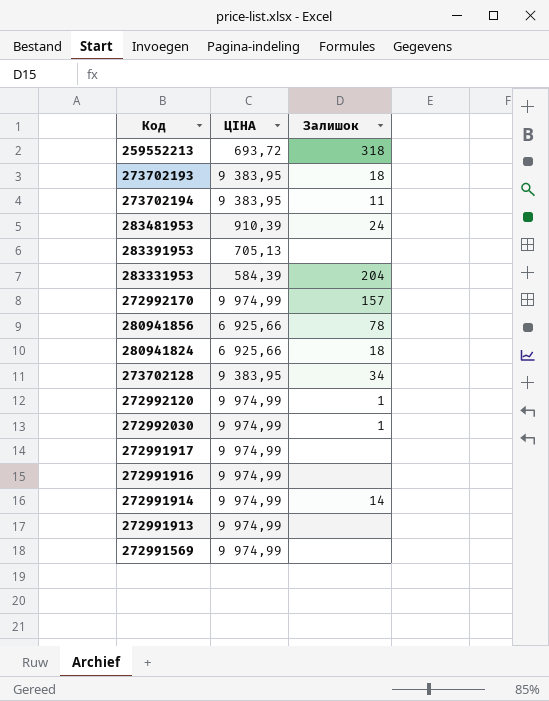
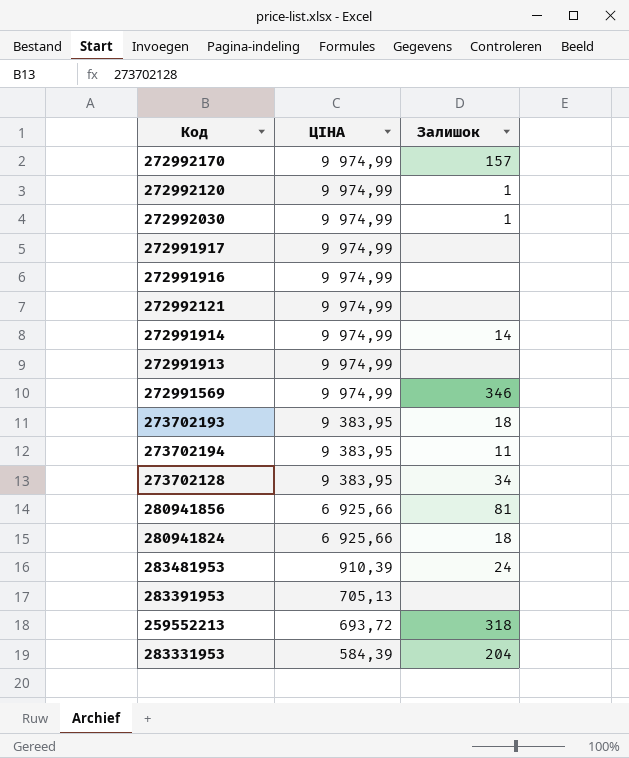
row order: none -> ЦІНА descending
row 272992121: none -> 9 974,99 | none
272991569 | Залишок: none -> 346
280941856 | Залишок: 78 -> 81

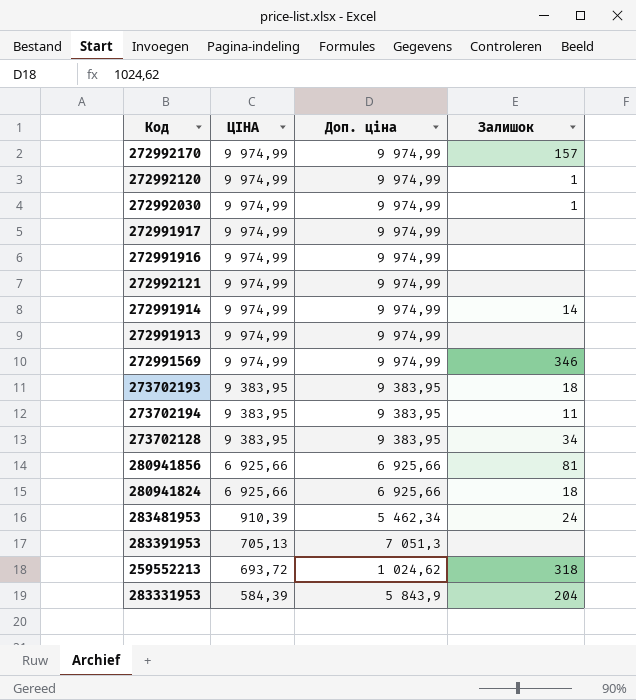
column Доп. ціна | position: none -> 3

